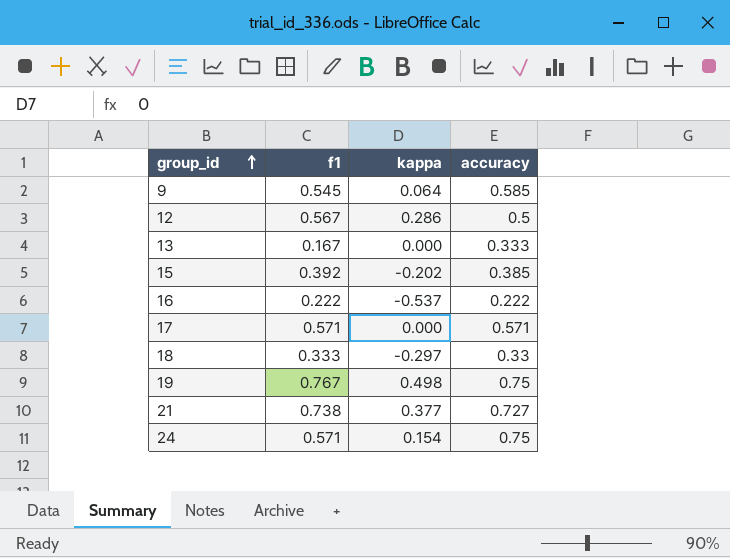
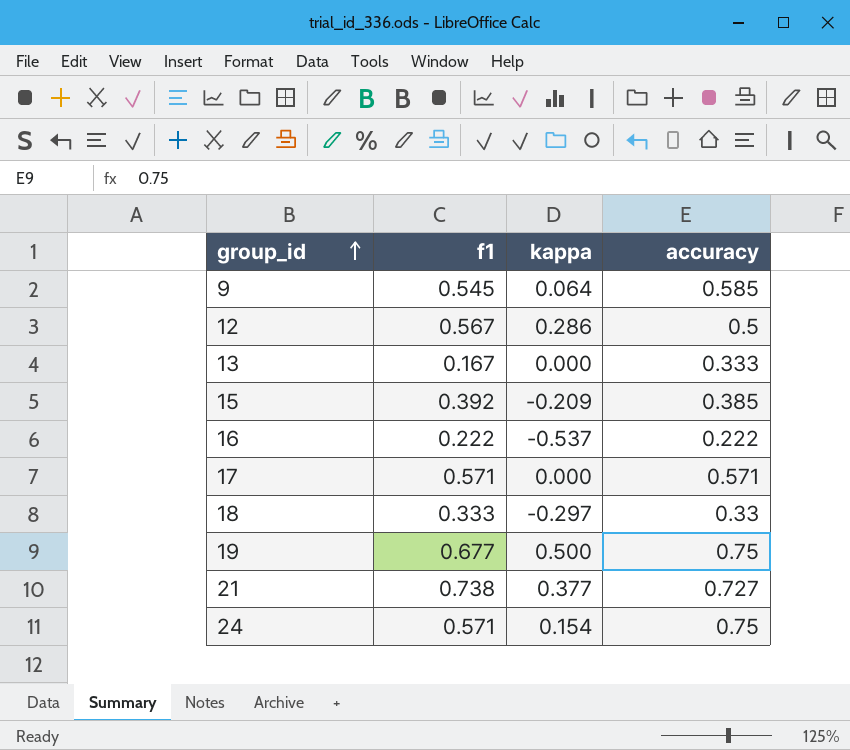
15 | kappa: -0.202 -> -0.209
19 | f1: 0.767 -> 0.677
19 | kappa: 0.498 -> 0.500

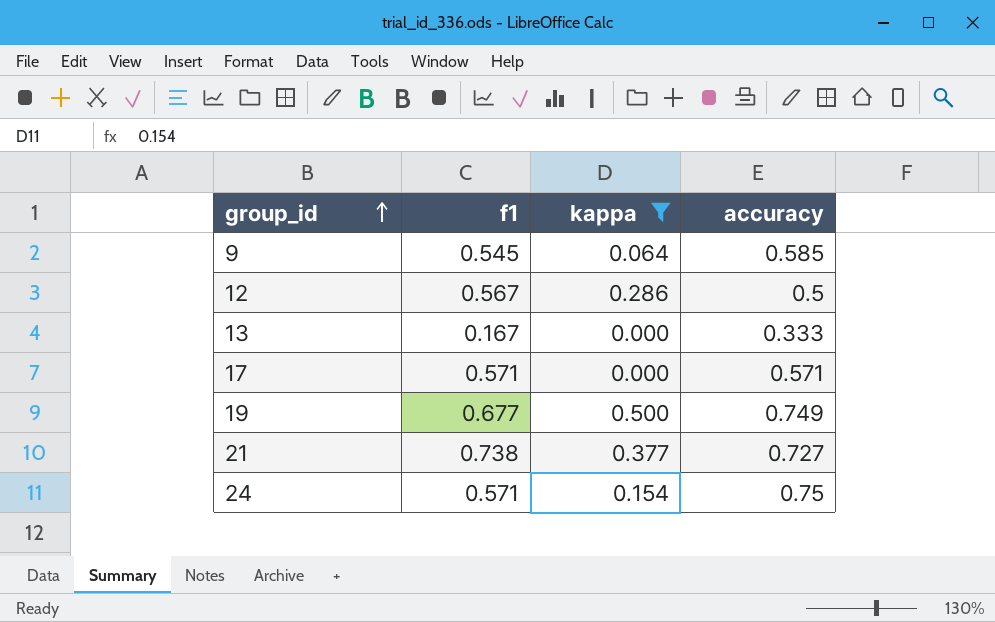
filter: none -> kappa >= 0.000
19 | accuracy: 0.75 -> 0.749

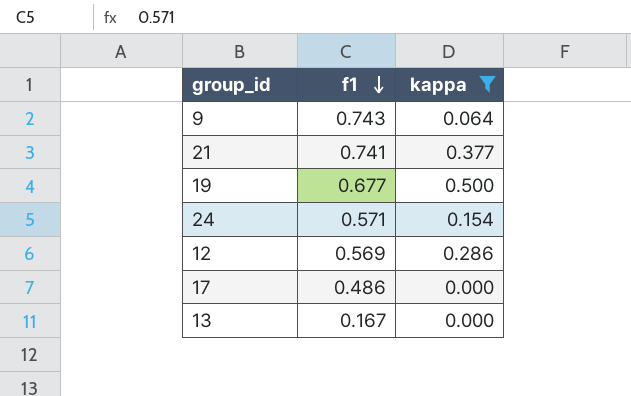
row order: group_id ascending -> f1 descending
column accuracy | position: 4 -> none
9 | f1: 0.545 -> 0.743
21 | f1: 0.738 -> 0.741
12 | f1: 0.567 -> 0.569
17 | f1: 0.571 -> 0.486

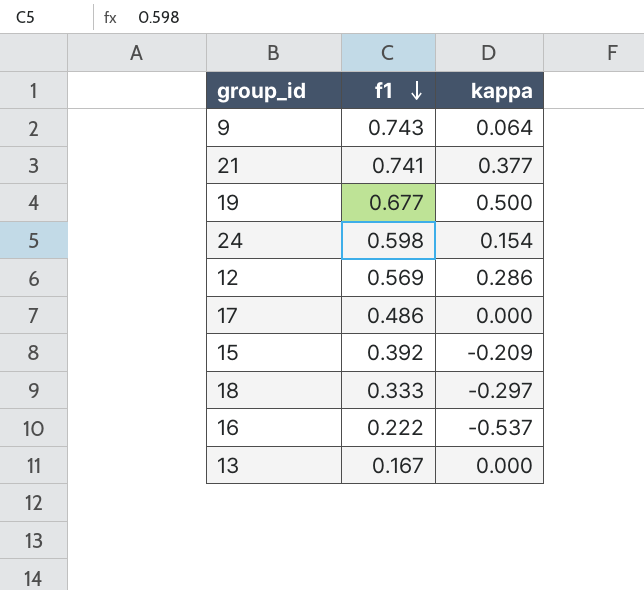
filter: kappa >= 0.000 -> none
24 | f1: 0.571 -> 0.598

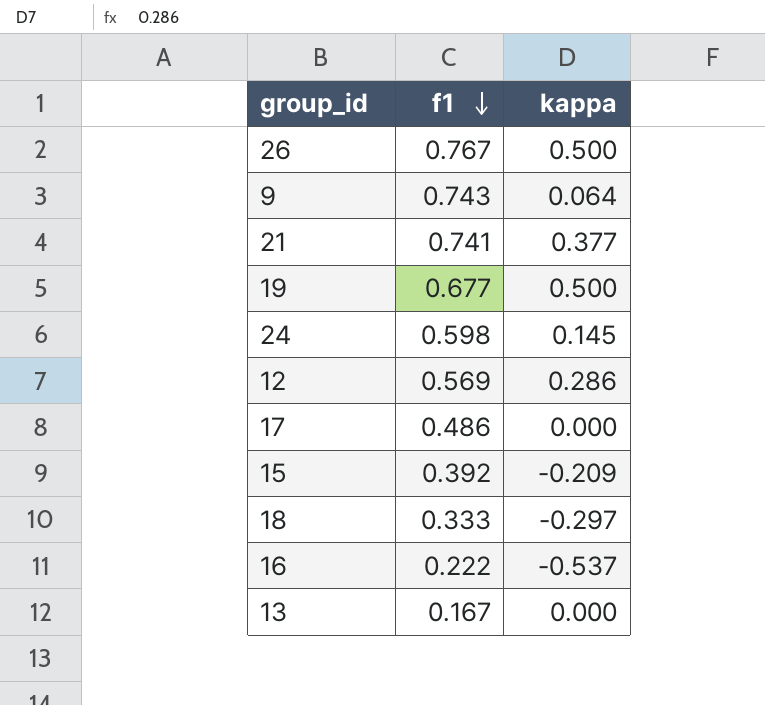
row 26: none -> 0.767 | 0.500
24 | kappa: 0.154 -> 0.145

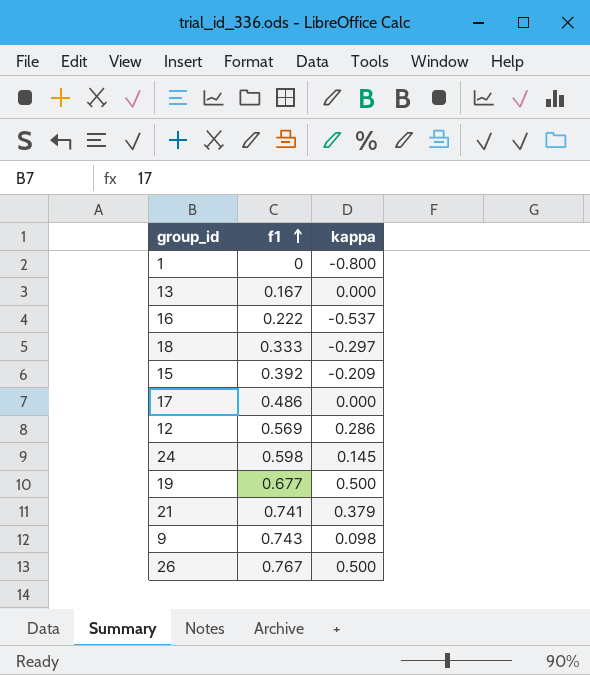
row order: f1 descending -> f1 ascending
row 1: none -> 0 | -0.800
21 | kappa: 0.377 -> 0.379
9 | kappa: 0.064 -> 0.098

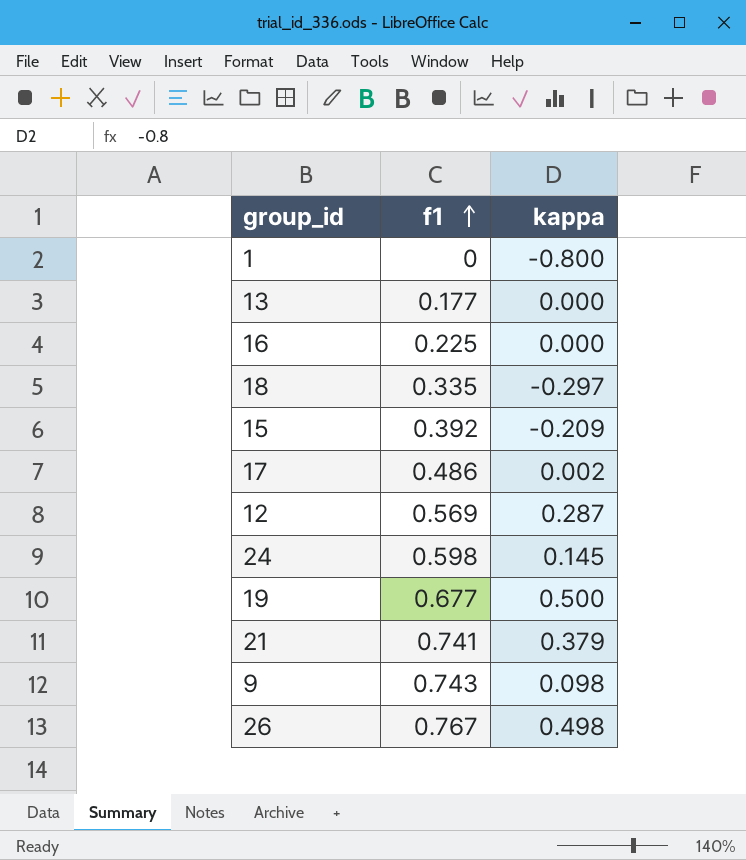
13 | f1: 0.167 -> 0.177
16 | f1: 0.222 -> 0.225
16 | kappa: -0.537 -> 0.000
18 | f1: 0.333 -> 0.335
17 | kappa: 0.000 -> 0.002
12 | kappa: 0.286 -> 0.287
26 | kappa: 0.500 -> 0.498

